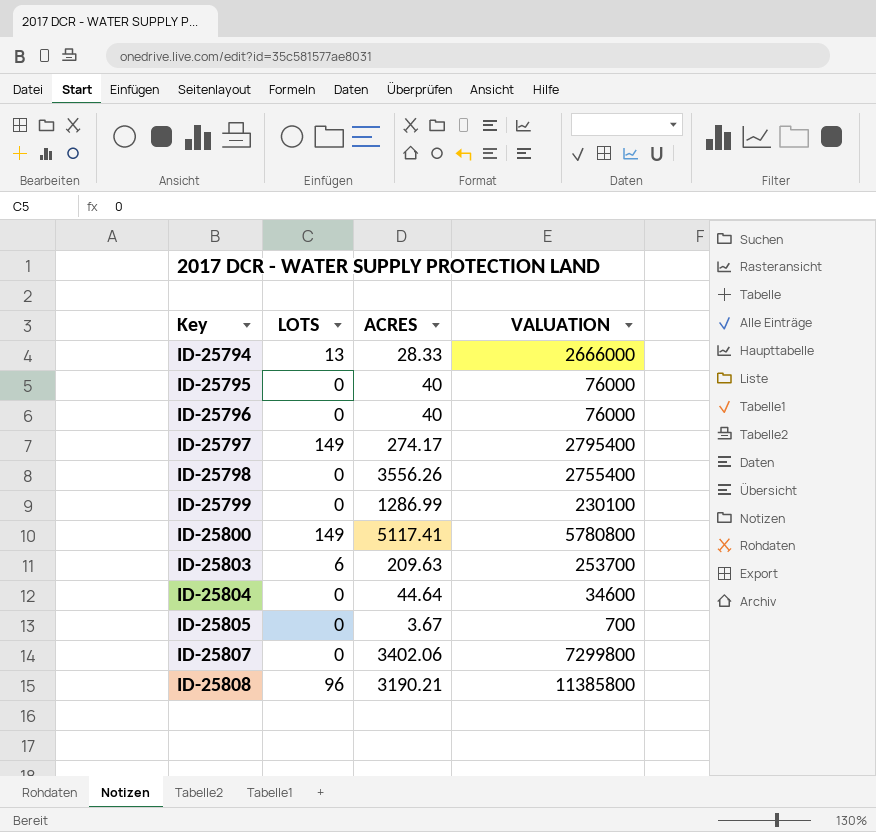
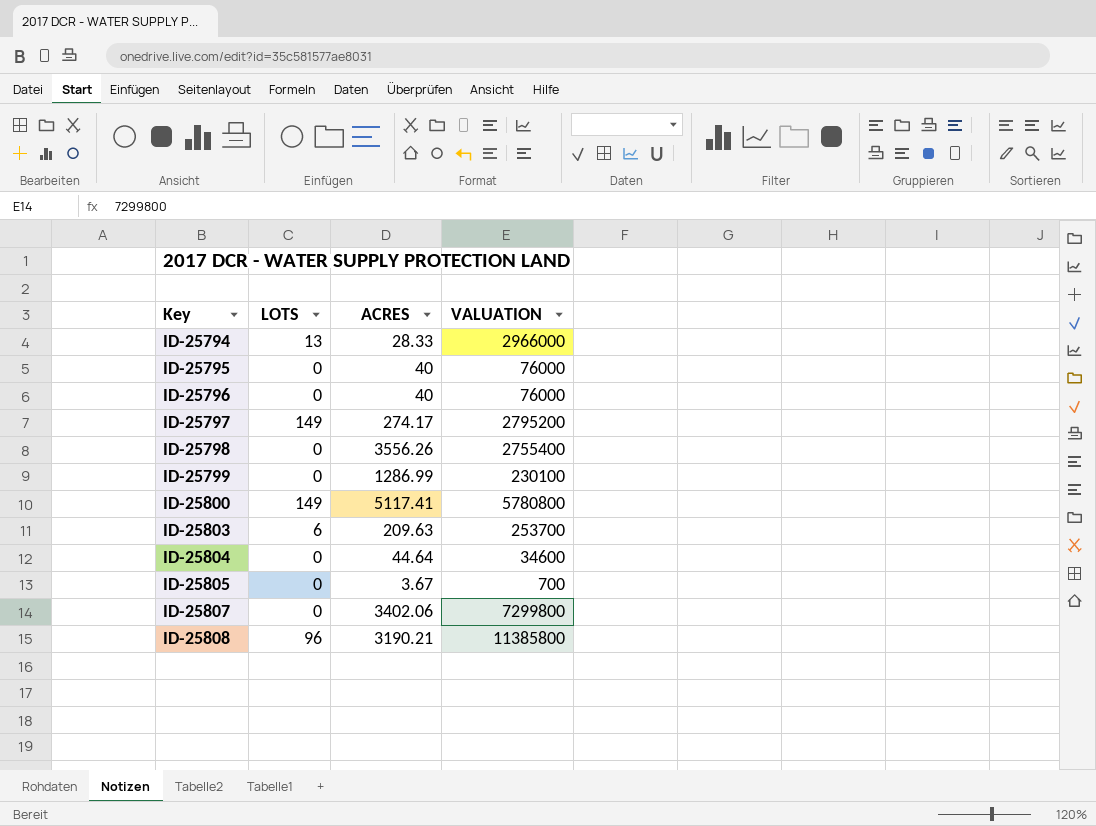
ID-25794 | VALUATION: 2666000 -> 2966000
ID-25797 | VALUATION: 2795400 -> 2795200

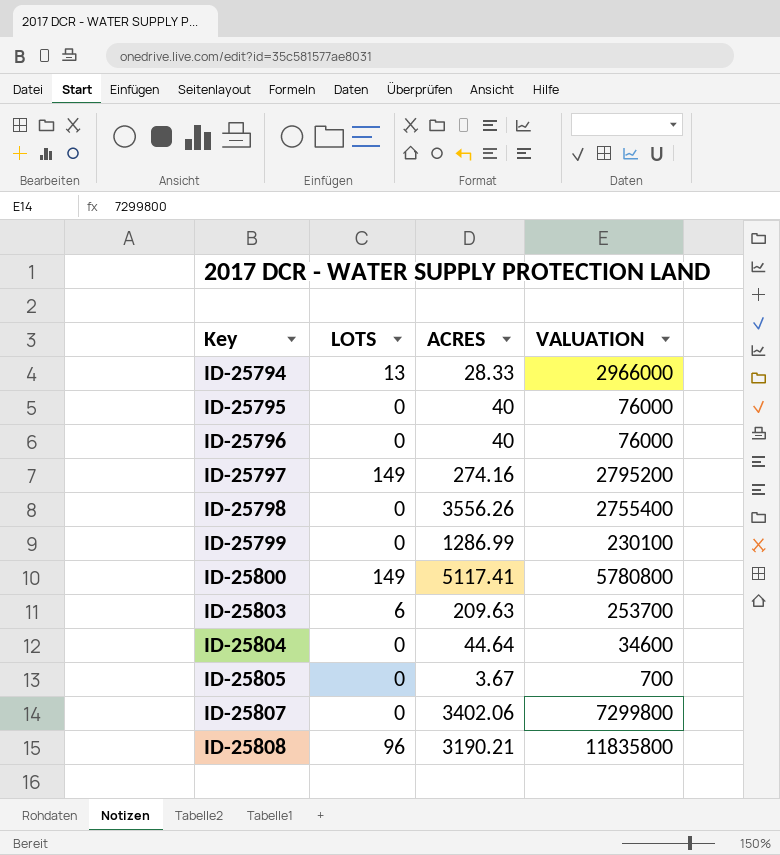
ID-25797 | ACRES: 274.17 -> 274.16
ID-25808 | VALUATION: 11385800 -> 11835800

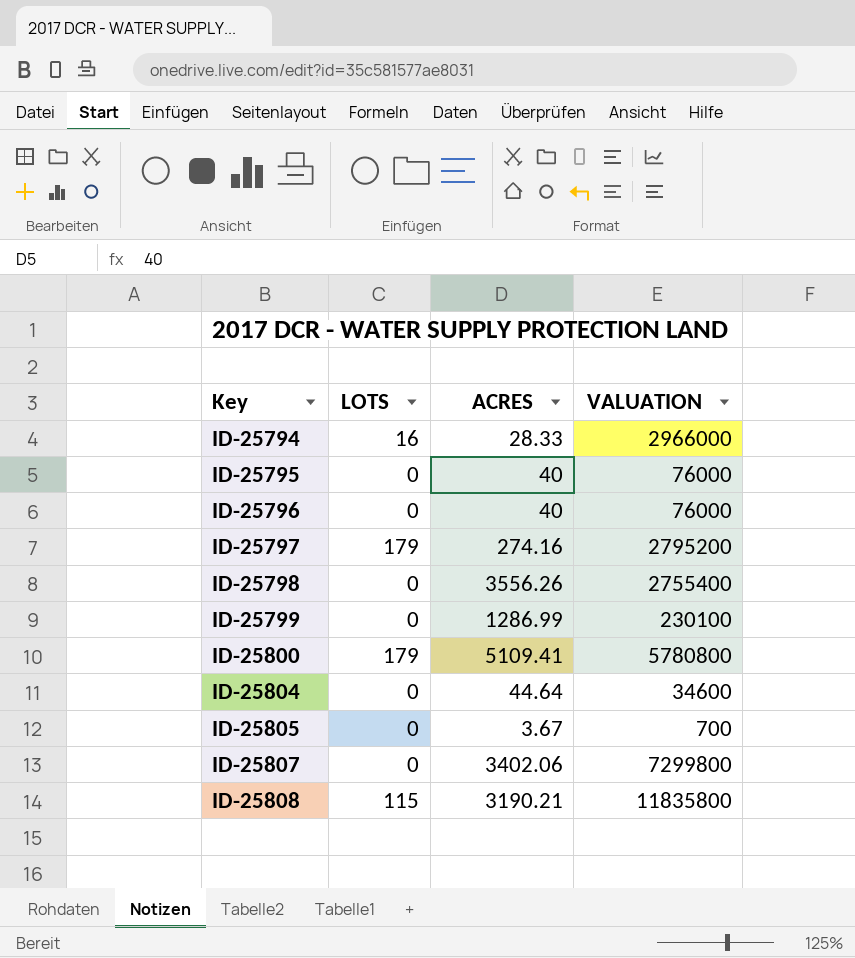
row ID-25803: 6 | 209.63 | 253700 -> none
ID-25794 | LOTS: 13 -> 16
ID-25797 | LOTS: 149 -> 179
ID-25800 | LOTS: 149 -> 179
ID-25800 | ACRES: 5117.41 -> 5109.41
ID-25808 | LOTS: 96 -> 115

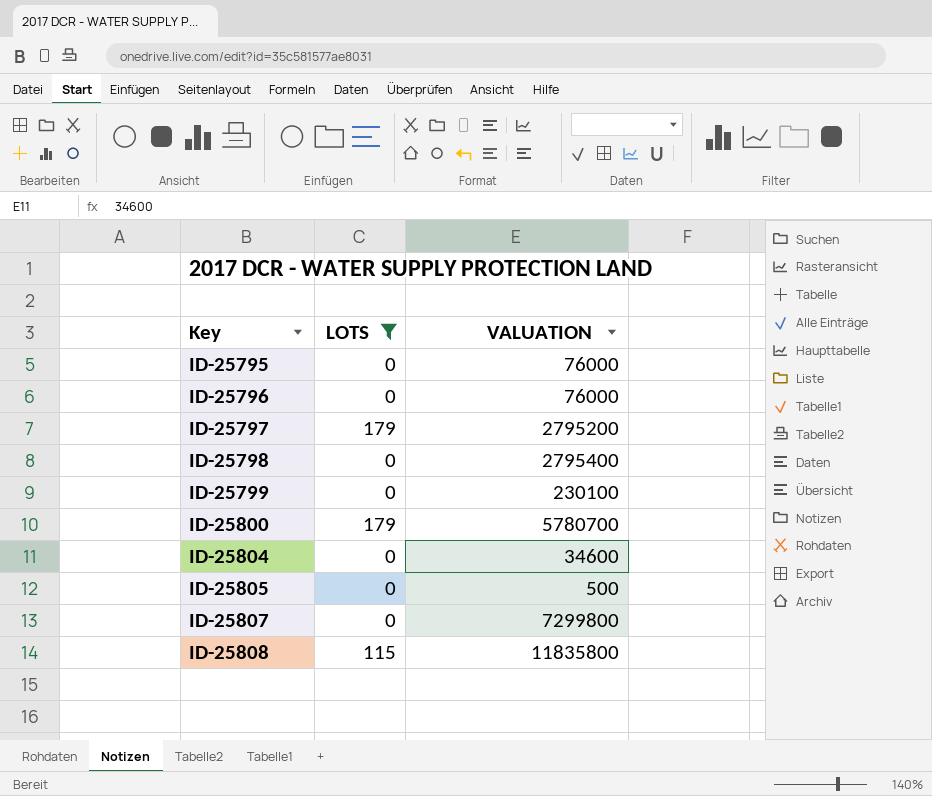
filter: none -> LOTS != 16
column ACRES | position: 3 -> none
ID-25798 | VALUATION: 2755400 -> 2795400
ID-25800 | VALUATION: 5780800 -> 5780700
ID-25805 | VALUATION: 700 -> 500

